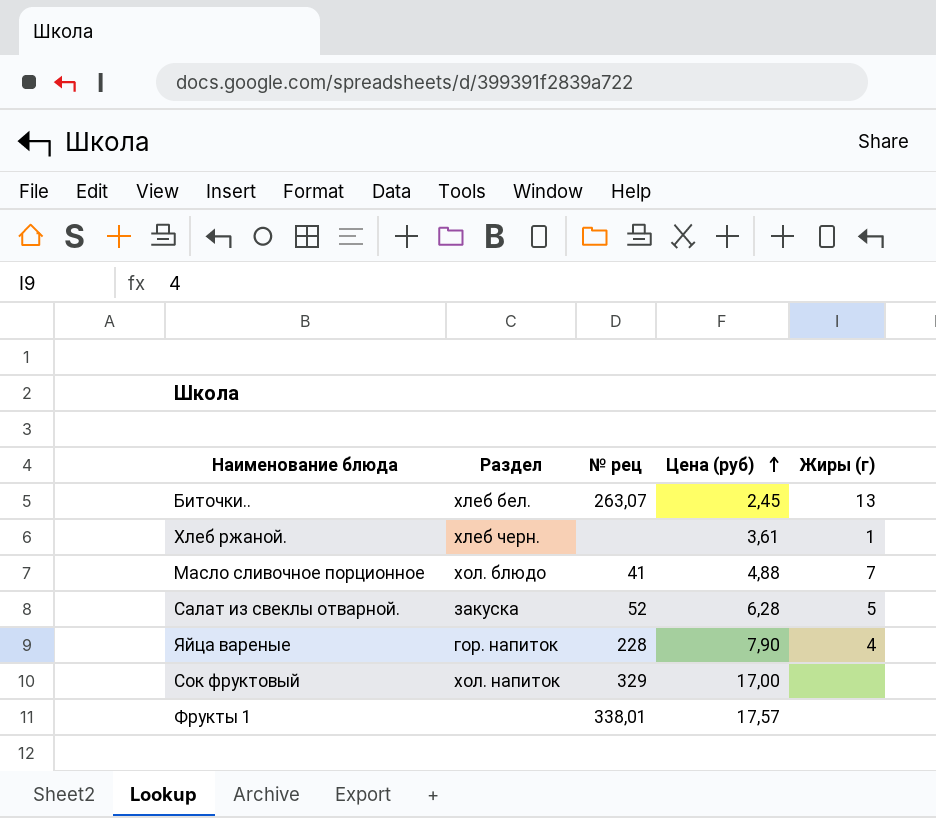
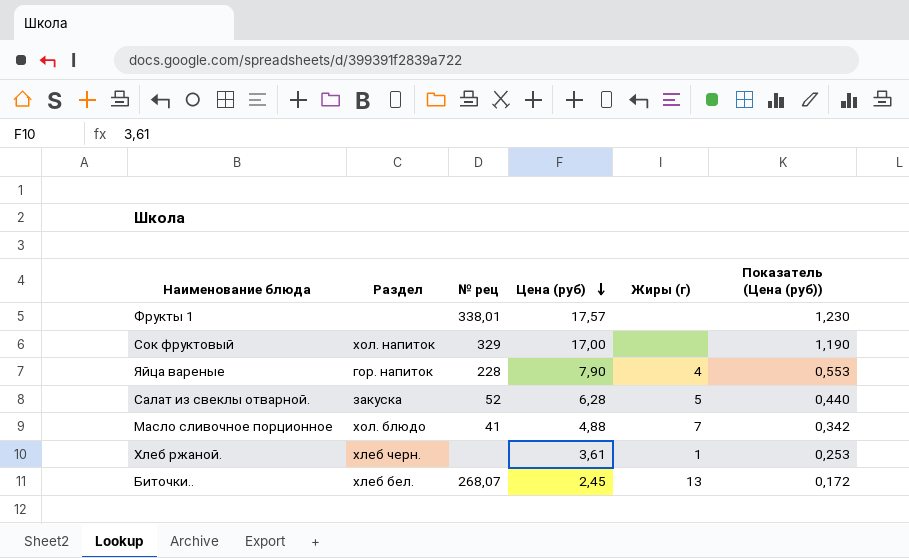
row order: Цена (руб) ascending -> Цена (руб) descending
column Показатель (Цена (руб)) | formula: none -> [Цена (руб)] * 0,07
Биточки.. | № рец: 263,07 -> 268,07

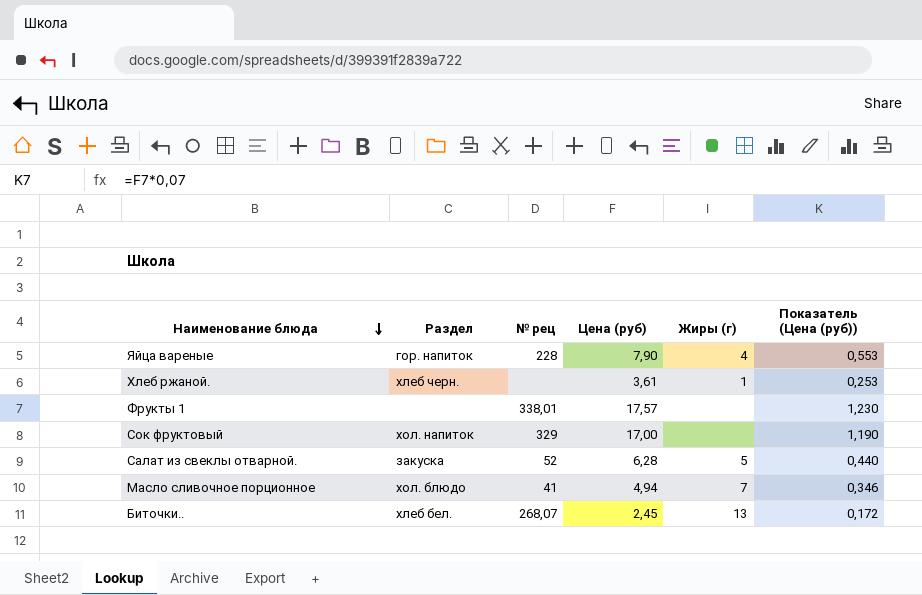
row order: Цена (руб) descending -> Наименование блюда descending
Масло сливочное порционное | Цена (руб): 4,88 -> 4,94
Масло сливочное порционное | Показатель (Цена (руб)): 0,342 -> 0,346

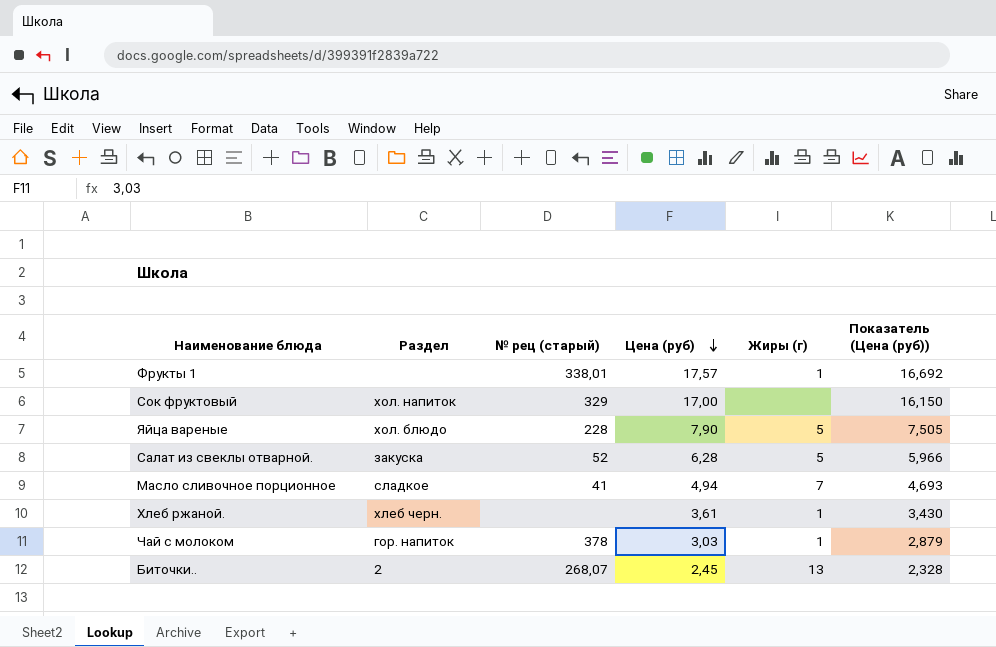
row order: Наименование блюда descending -> Цена (руб) descending
column name: № рец -> № рец (старый)
column Показатель (Цена (руб)) | formula: [Цена (руб)] * 0,07 -> [Цена (руб)] * 0,95
Фрукты 1 | Жиры (г): none -> 1
Яйца вареные | Раздел: гор. напиток -> хол. блюдо
Яйца вареные | Жиры (г): 4 -> 5
Масло сливочное порционное | Раздел: хол. блюдо -> сладкое
row Чай с молоком: none -> гор. напиток | 378 | 3,03 | 1 | 2,879
Биточки.. | Раздел: хлеб бел. -> 2

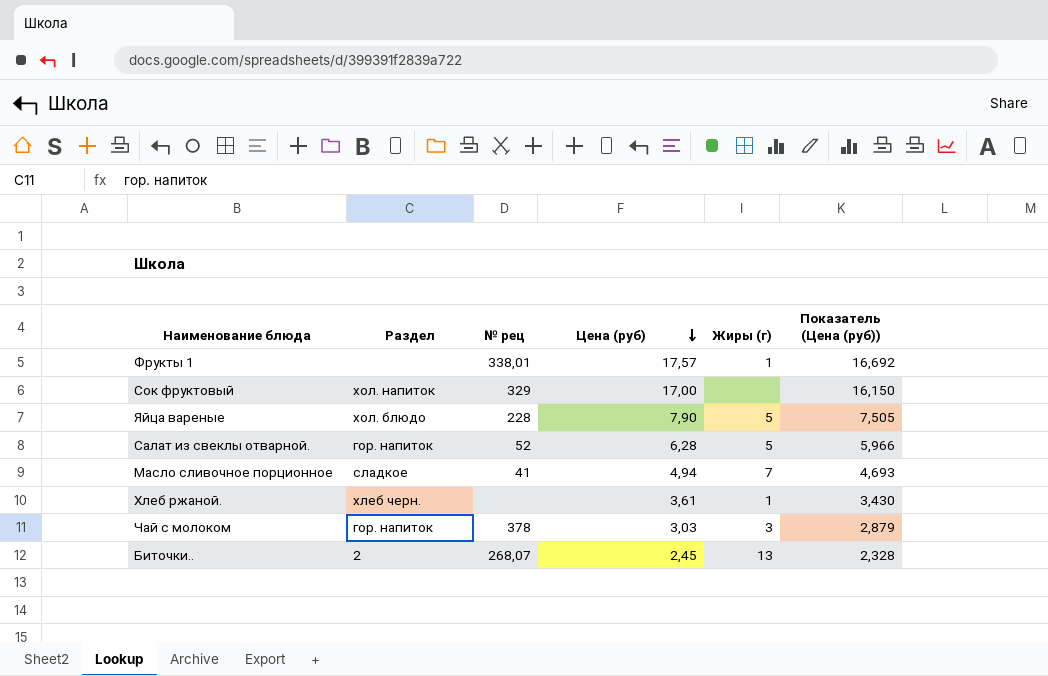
column name: № рец (старый) -> № рец
Салат из свеклы отварной. | Раздел: закуска -> гор. напиток
Чай с молоком | Жиры (г): 1 -> 3

